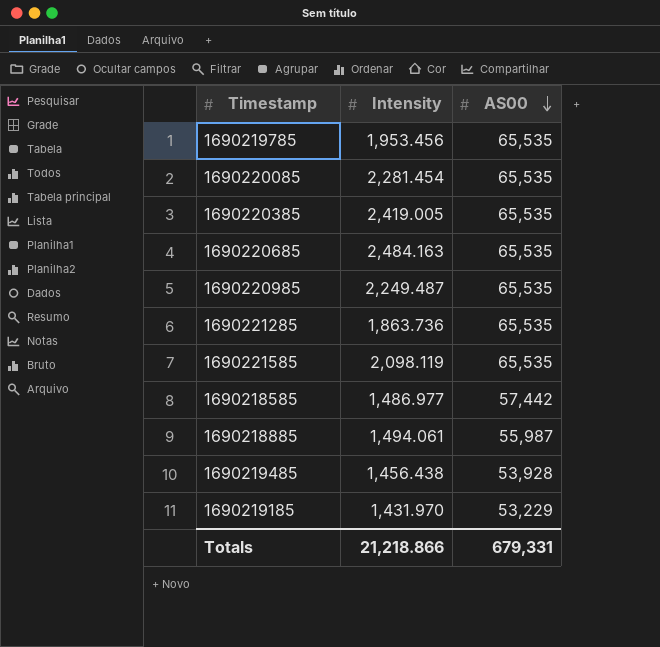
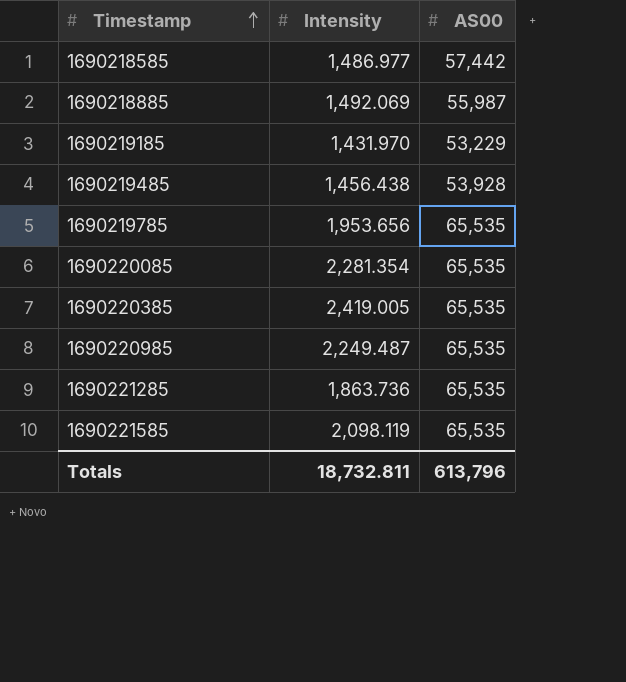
row order: AS00 descending -> Timestamp ascending
row 1690220685: 2,484.163 | 65,535 -> none
1690218885 | Intensity: 1,494.061 -> 1,492.069
1690219785 | Intensity: 1,953.456 -> 1,953.656
1690220085 | Intensity: 2,281.454 -> 2,281.354
Totals | Intensity: 21,218.866 -> 18,732.811
Totals | AS00: 679,331 -> 613,796

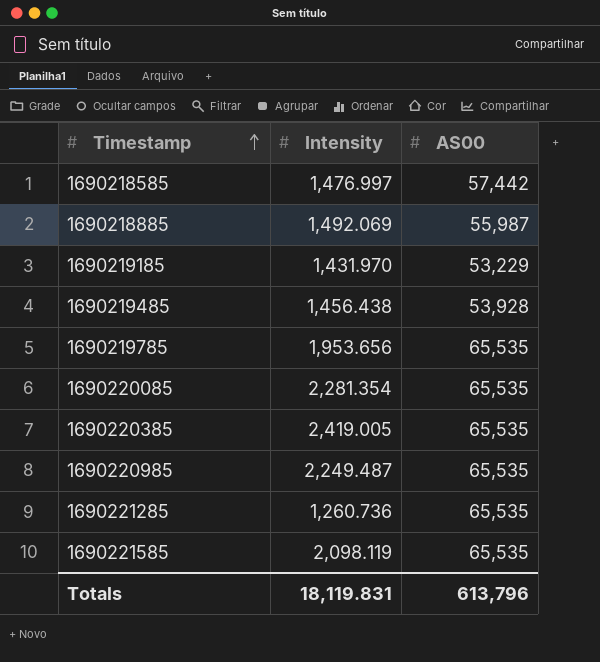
1690218585 | Intensity: 1,486.977 -> 1,476.997
1690221285 | Intensity: 1,863.736 -> 1,260.736
Totals | Intensity: 18,732.811 -> 18,119.831

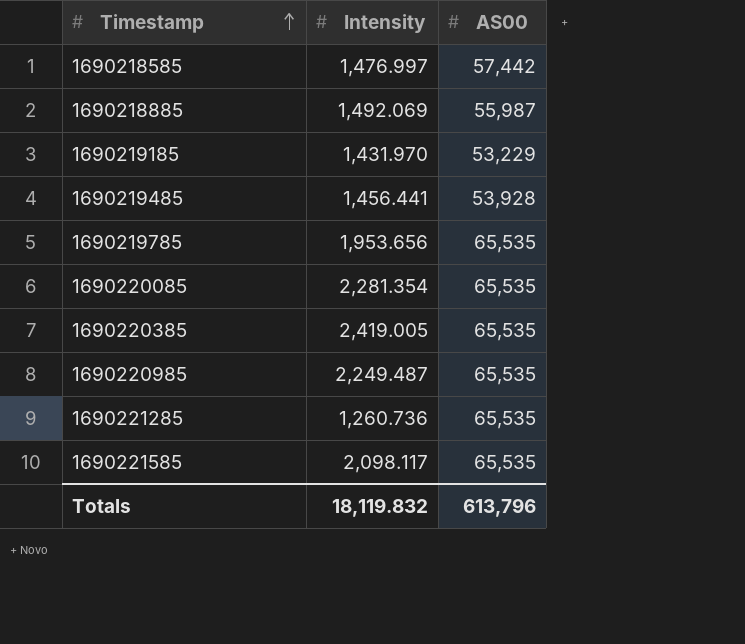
1690219485 | Intensity: 1,456.438 -> 1,456.441
1690221585 | Intensity: 2,098.119 -> 2,098.117
Totals | Intensity: 18,119.831 -> 18,119.832

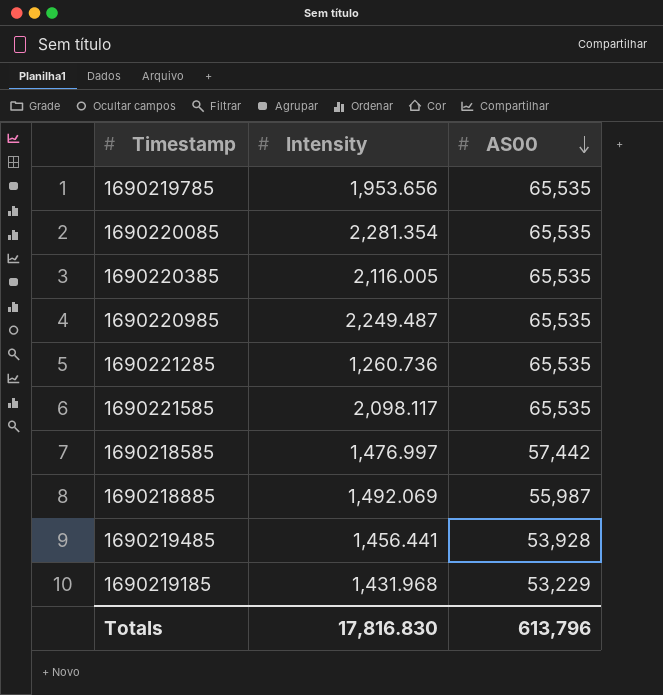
row order: Timestamp ascending -> AS00 descending
1690220385 | Intensity: 2,419.005 -> 2,116.005
1690219185 | Intensity: 1,431.970 -> 1,431.968
Totals | Intensity: 18,119.832 -> 17,816.830

